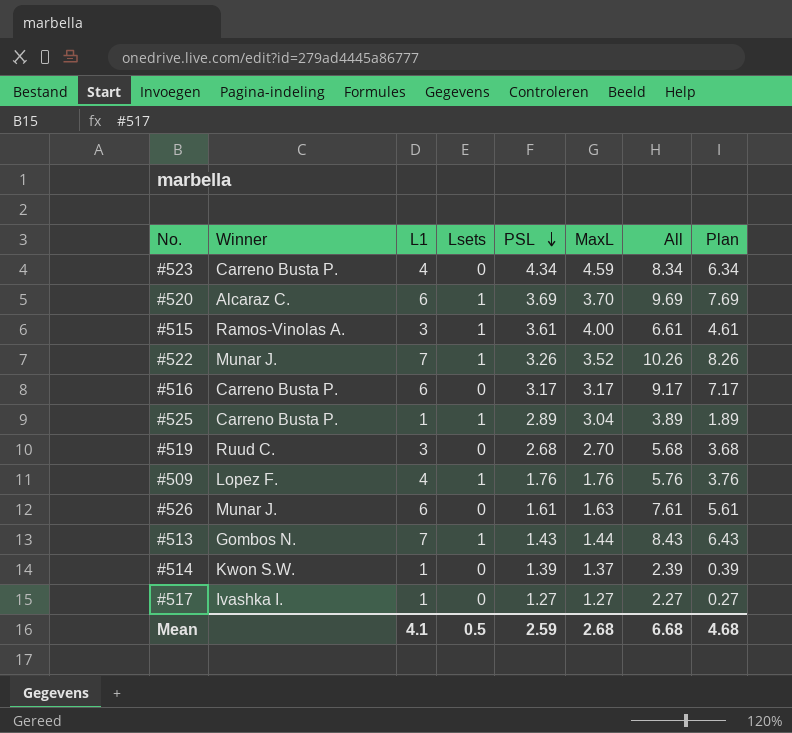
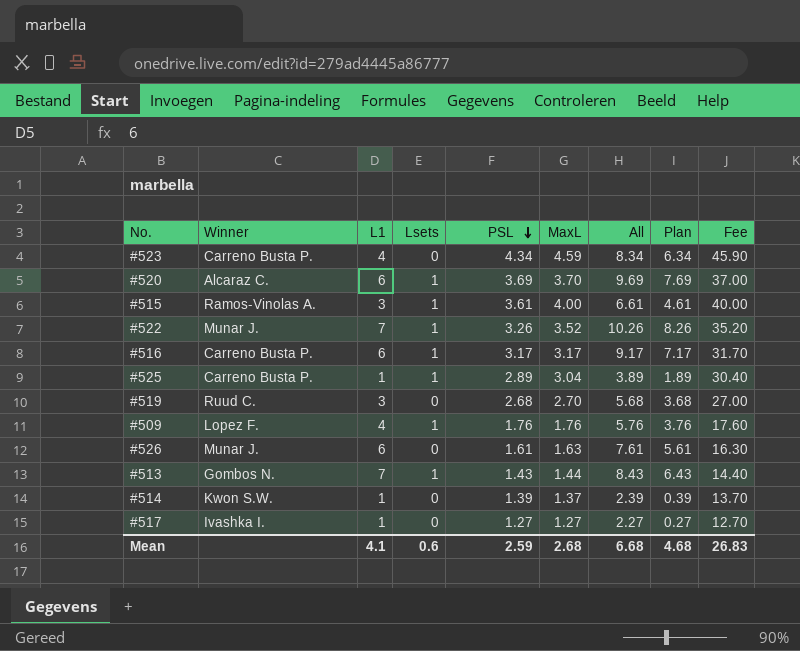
column Fee | formula: none -> [MaxL] * 10
#516 | Lsets: 0 -> 1
Mean | Lsets: 0.5 -> 0.6

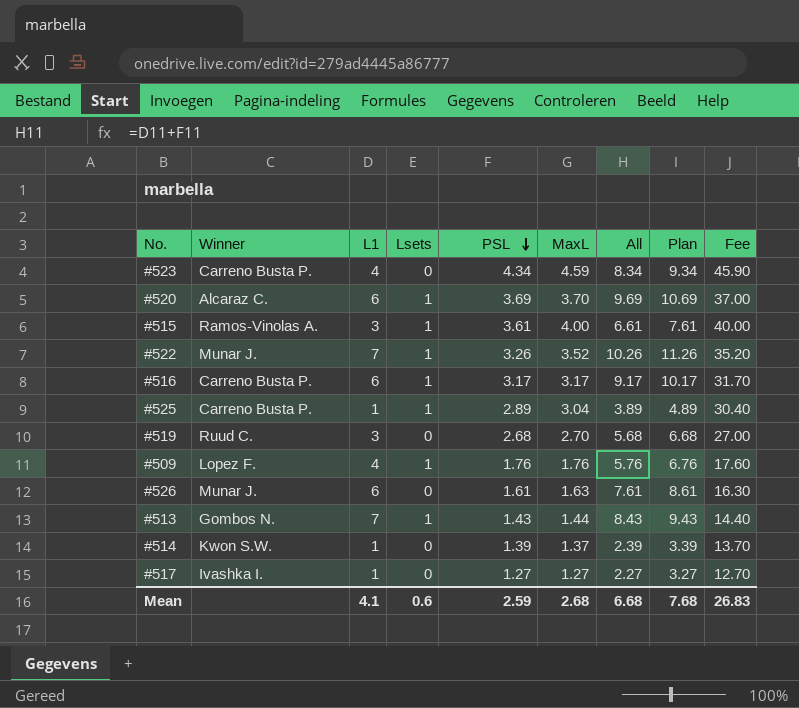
column Plan | formula: [All] - 2 -> [All] + 1
Mean | Plan: 4.68 -> 7.68

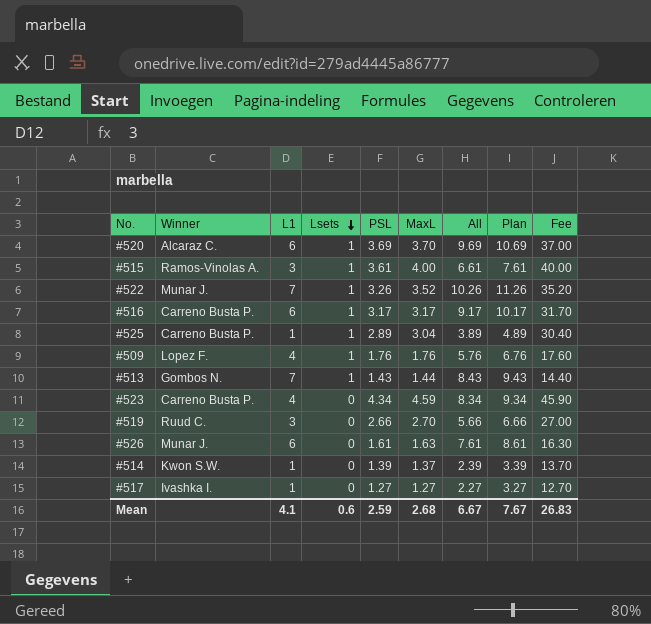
row order: PSL descending -> Lsets descending
#519 | PSL: 2.68 -> 2.66
#519 | All: 5.68 -> 5.66
#519 | Plan: 6.68 -> 6.66
Mean | All: 6.68 -> 6.67
Mean | Plan: 7.68 -> 7.67

